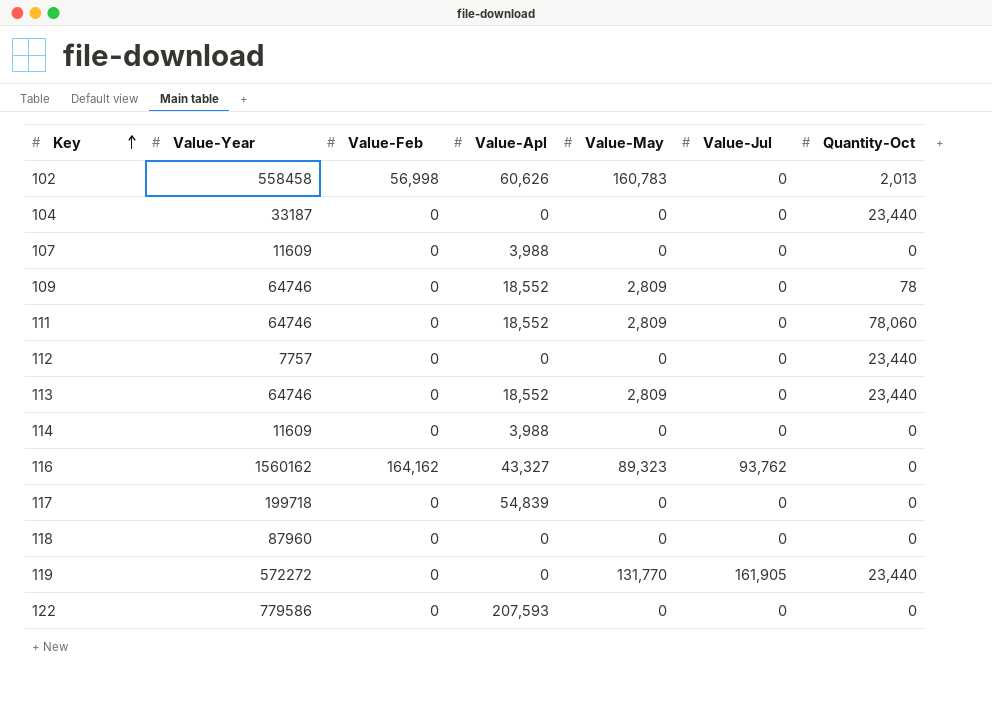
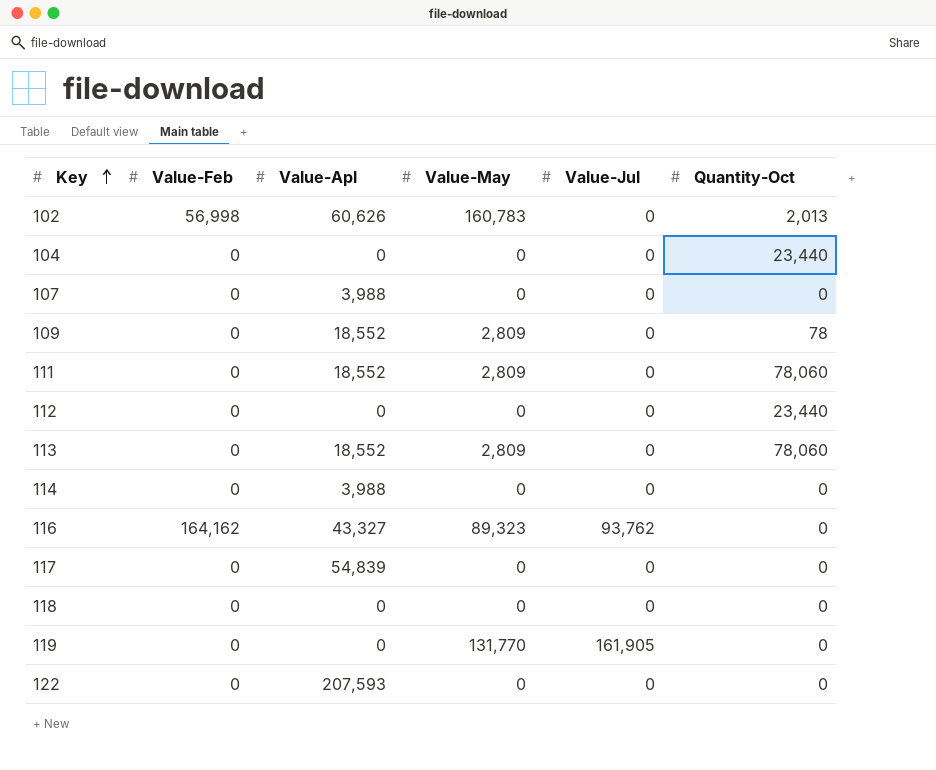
column Value-Year | position: 2 -> none
113 | Quantity-Oct: 23,440 -> 78,060
119 | Quantity-Oct: 23,440 -> 0

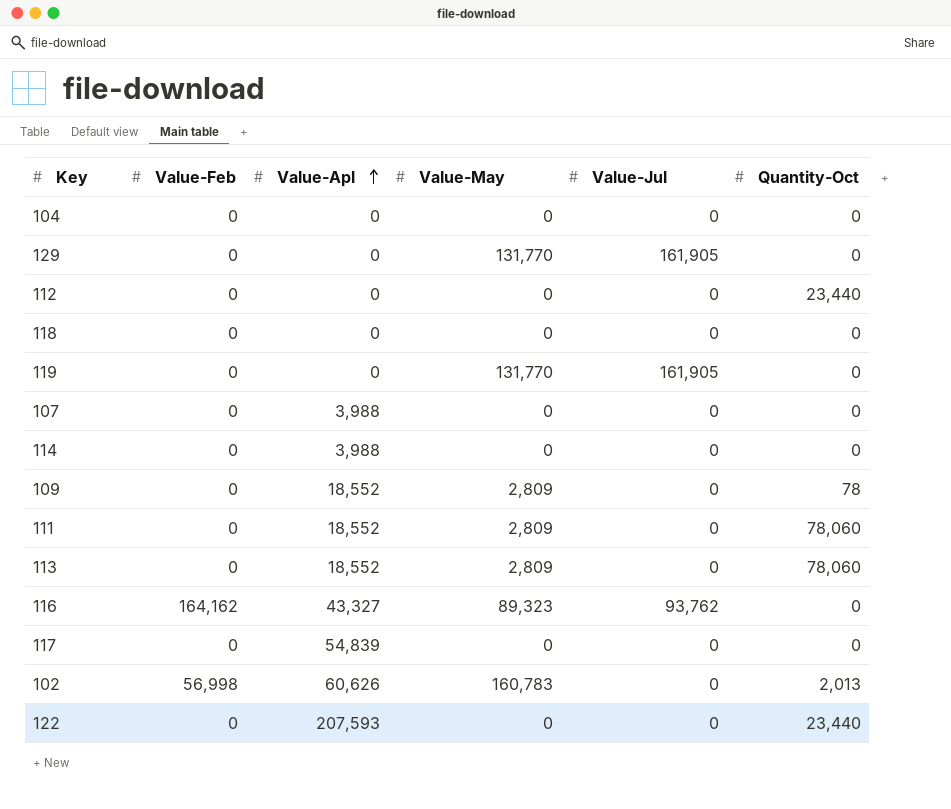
row order: Key ascending -> Value-Apl ascending
104 | Quantity-Oct: 23,440 -> 0
row 129: none -> 0 | 0 | 131,770 | 161,905 | 0
122 | Quantity-Oct: 0 -> 23,440

